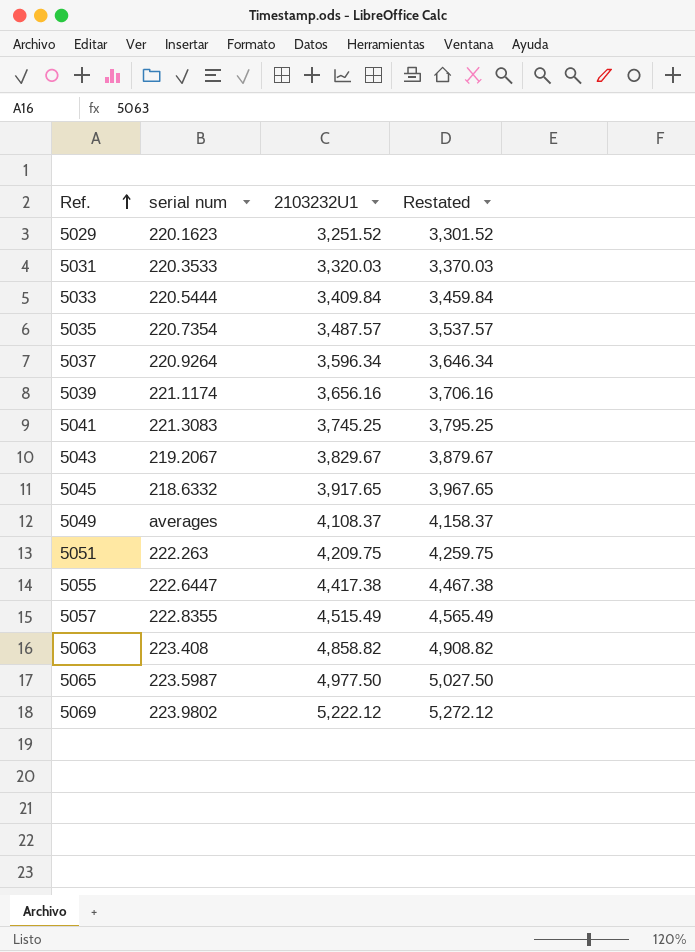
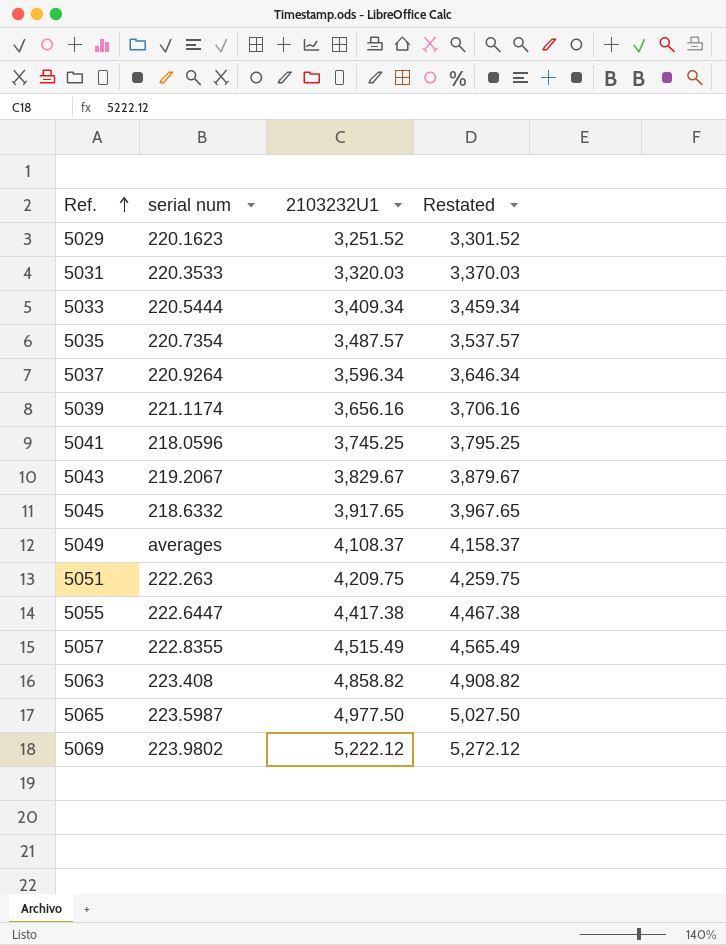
5033 | 2103232U1: 3,409.84 -> 3,409.34
5033 | Restated: 3,459.84 -> 3,459.34
5041 | serial num: 221.3083 -> 218.0596

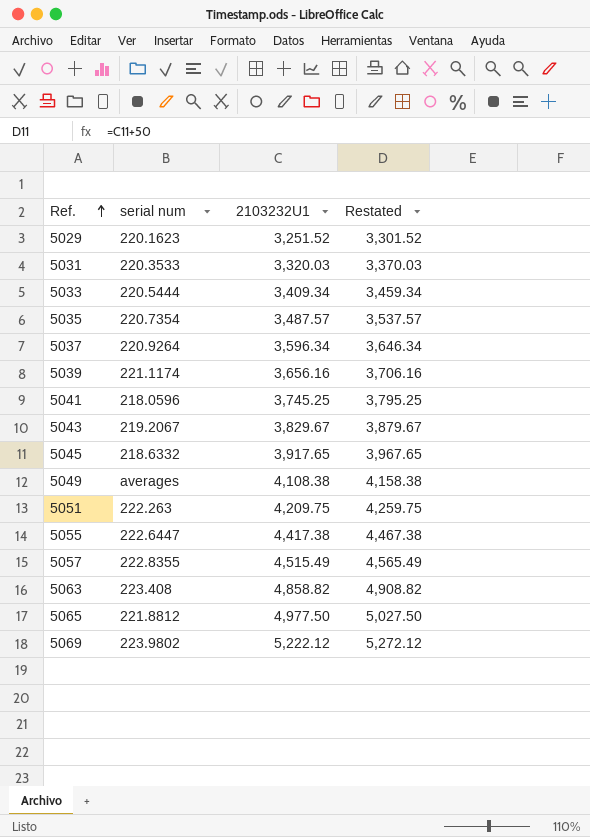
5049 | 2103232U1: 4,108.37 -> 4,108.38
5049 | Restated: 4,158.37 -> 4,158.38
5065 | serial num: 223.5987 -> 221.8812

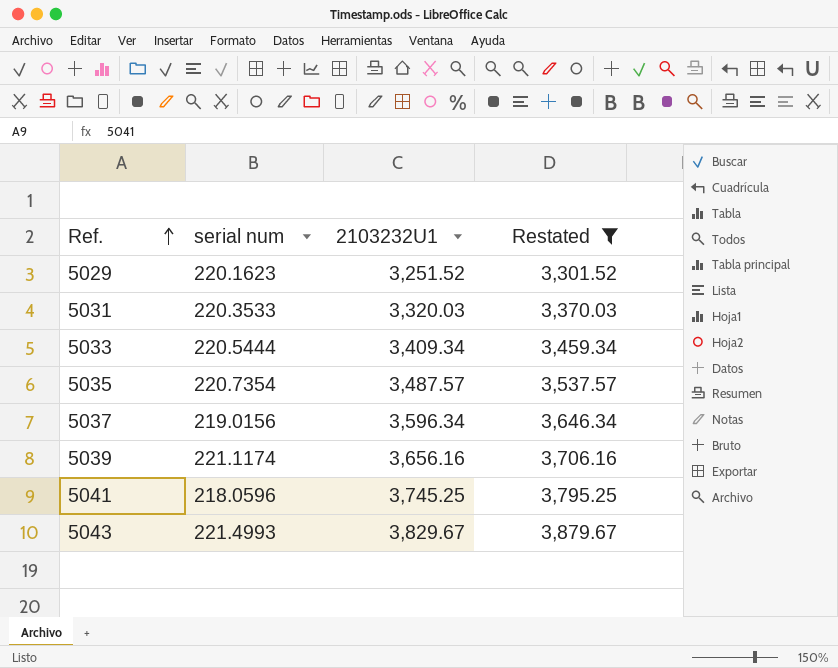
filter: none -> Restated <= 3,879.67
5037 | serial num: 220.9264 -> 219.0156
5043 | serial num: 219.2067 -> 221.4993

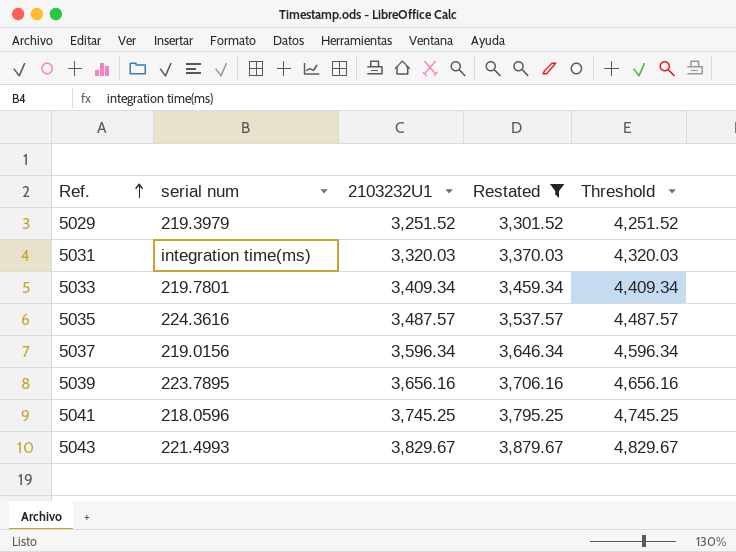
column Threshold | formula: none -> [2103232U1] + 1000
5029 | serial num: 220.1623 -> 219.3979
5031 | serial num: 220.3533 -> integration time(ms)
5033 | serial num: 220.5444 -> 219.7801
5035 | serial num: 220.7354 -> 224.3616
5039 | serial num: 221.1174 -> 223.7895

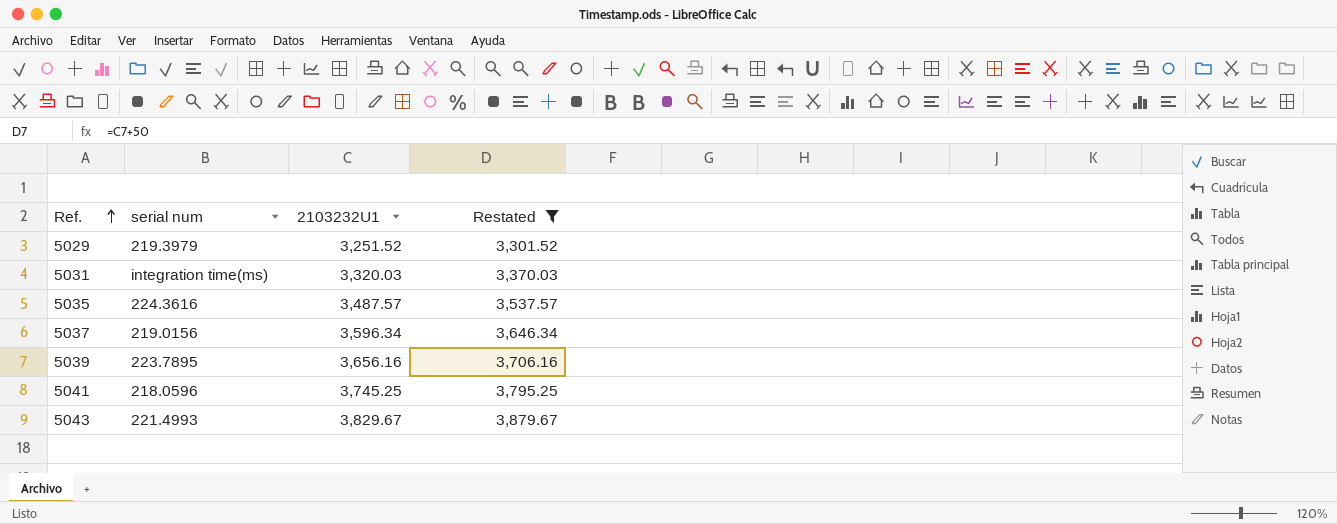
column Threshold | formula: [2103232U1] + 1000 -> none
row 5033: 219.7801 | 3,409.34 | 3,459.34 | 4,409.34 -> none

